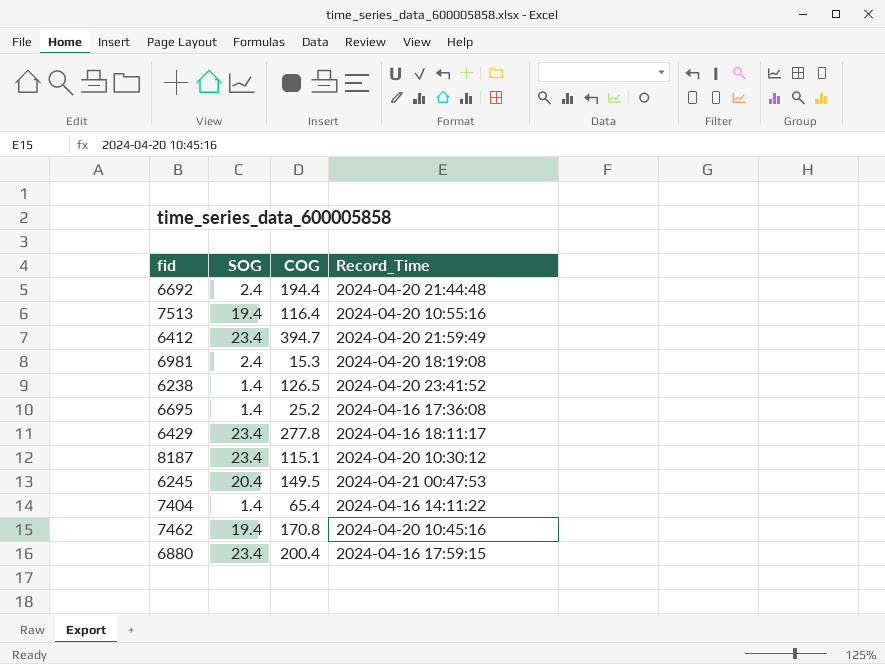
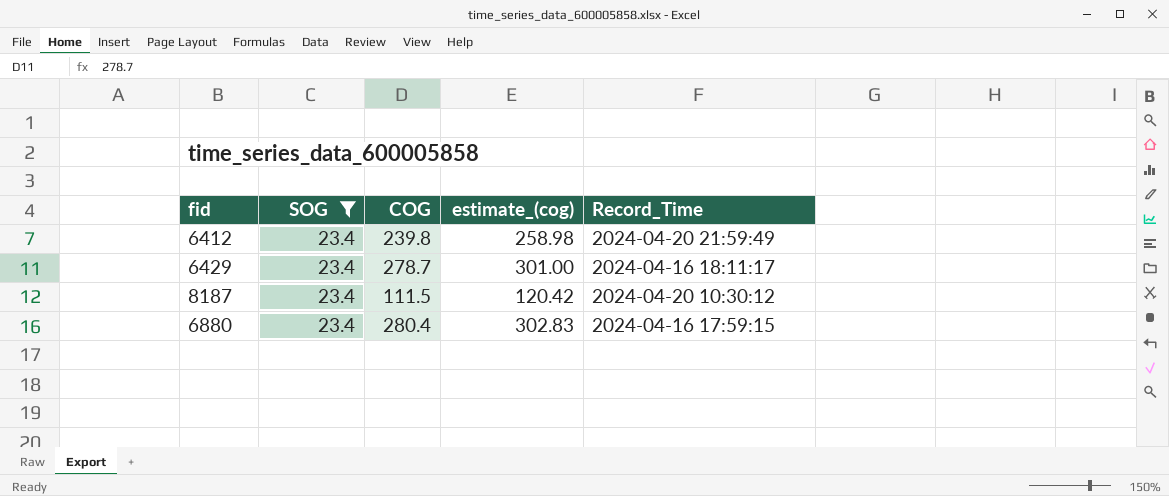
filter: none -> SOG = 23.4
column estimate_(cog) | formula: none -> [COG] * 1.08
6412 | COG: 394.7 -> 239.8
6429 | COG: 277.8 -> 278.7
8187 | COG: 115.1 -> 111.5
6880 | COG: 200.4 -> 280.4

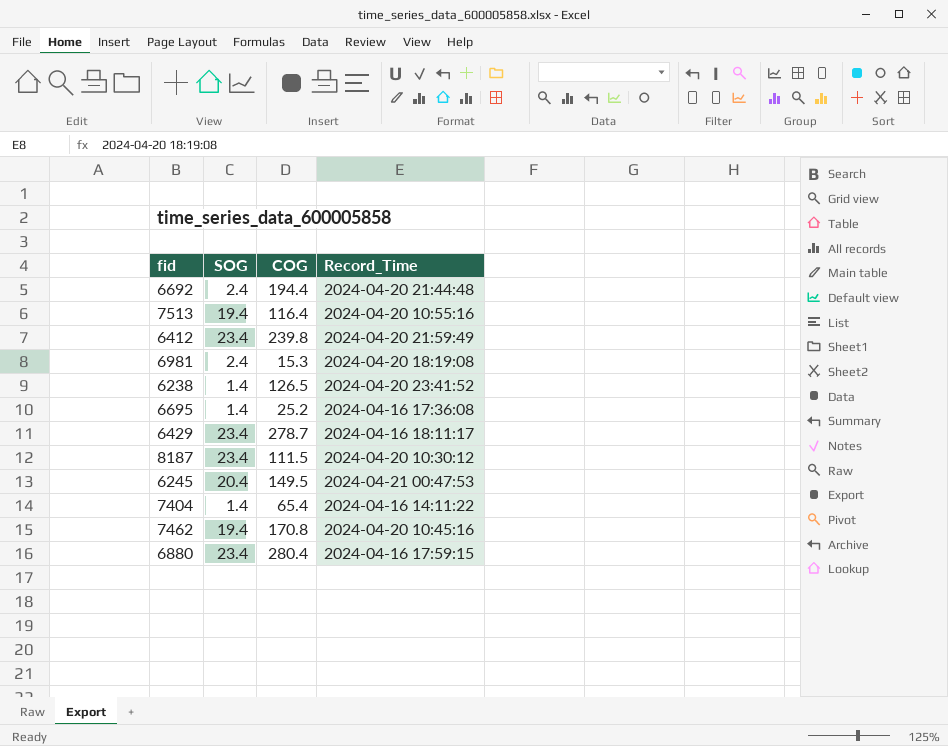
filter: SOG = 23.4 -> none
column estimate_(cog) | formula: [COG] * 1.08 -> none

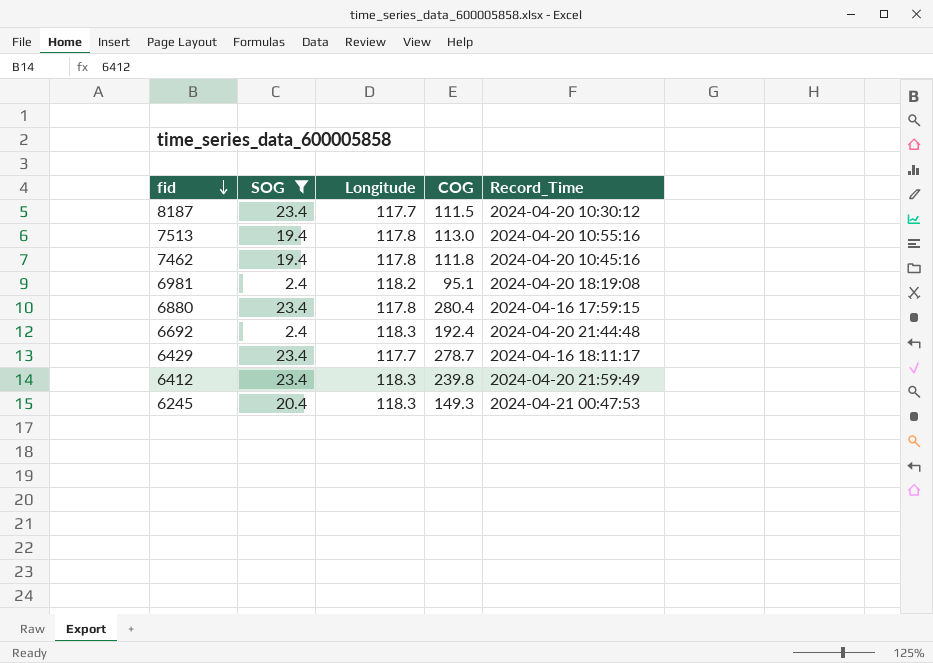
filter: none -> SOG != 1.4
row order: none -> fid descending
column Longitude | position: none -> 3
7513 | COG: 116.4 -> 113.0
7462 | COG: 170.8 -> 111.8
6981 | COG: 15.3 -> 95.1
6692 | COG: 194.4 -> 192.4
6245 | COG: 149.5 -> 149.3

